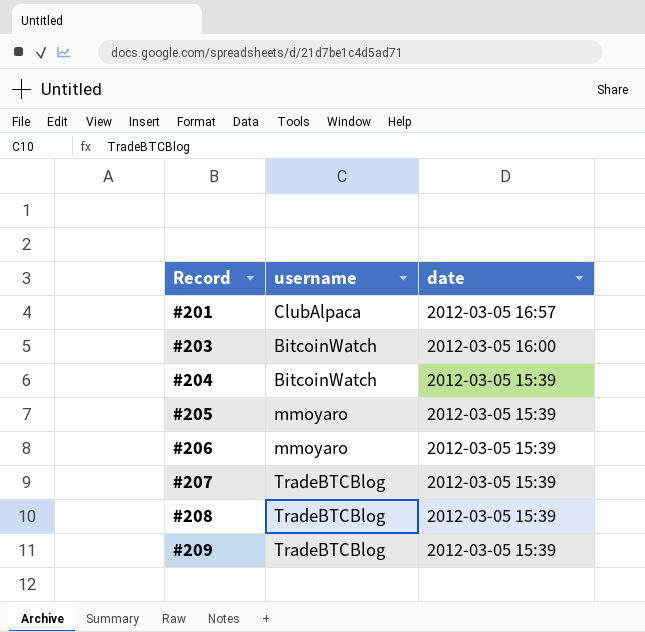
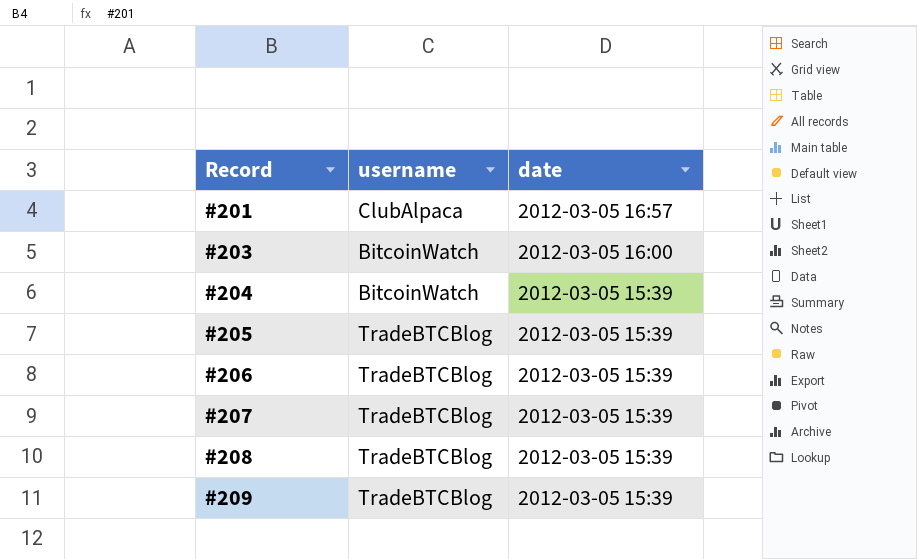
#205 | username: mmoyaro -> TradeBTCBlog
#206 | username: mmoyaro -> TradeBTCBlog

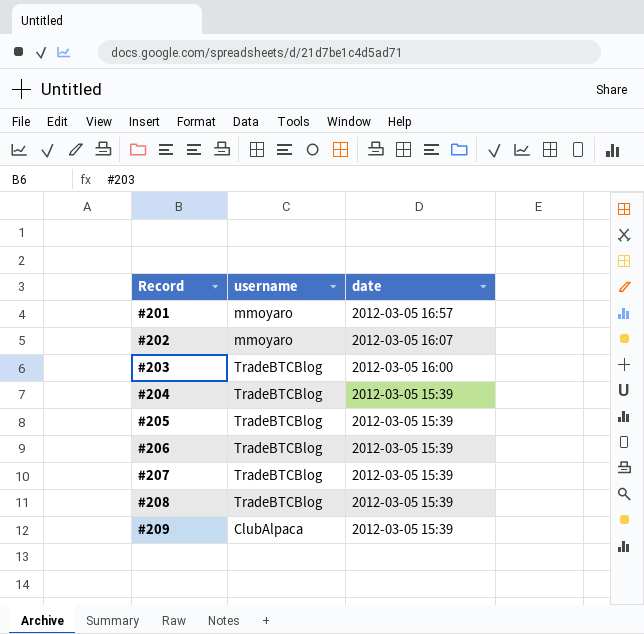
#201 | username: ClubAlpaca -> mmoyaro
row #202: none -> mmoyaro | 2012-03-05 16:07
#203 | username: BitcoinWatch -> TradeBTCBlog
#204 | username: BitcoinWatch -> TradeBTCBlog
#209 | username: TradeBTCBlog -> ClubAlpaca

